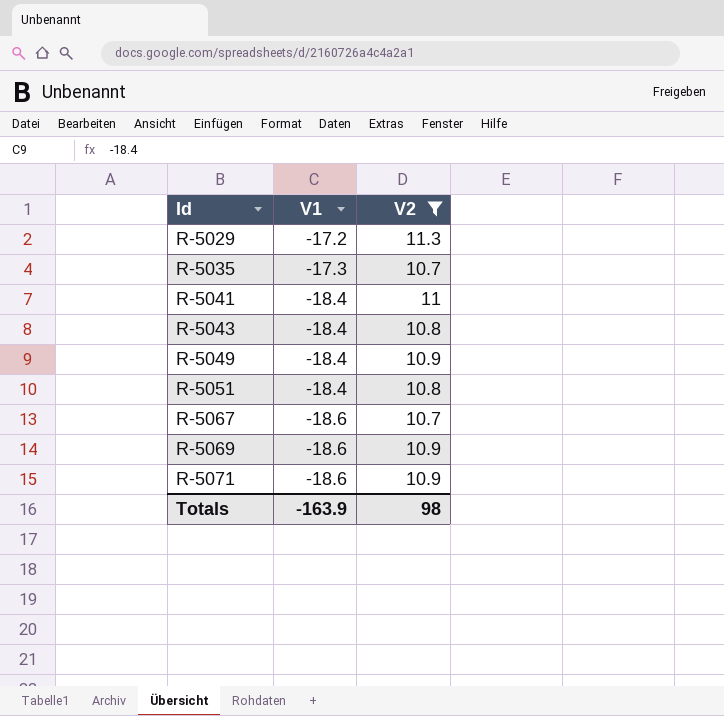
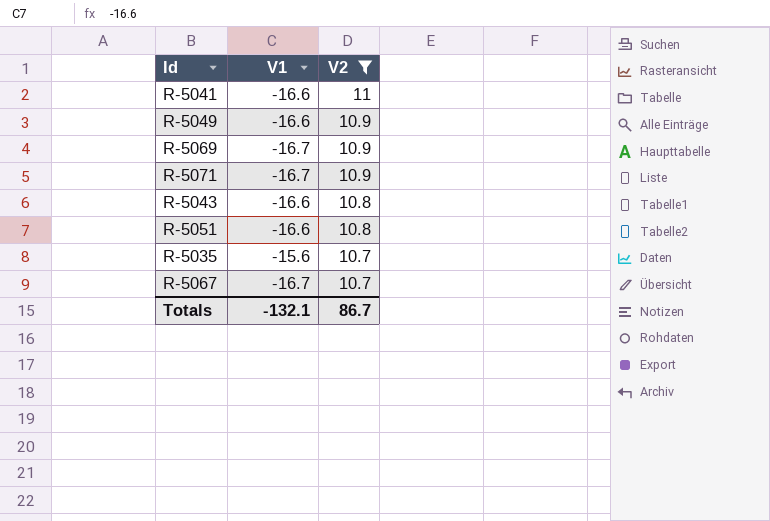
row order: Id ascending -> V2 descending
row R-5029: -17.2 | 11.3 -> none
R-5041 | V1: -18.4 -> -16.6
R-5049 | V1: -18.4 -> -16.6
R-5069 | V1: -18.6 -> -16.7
R-5071 | V1: -18.6 -> -16.7
R-5043 | V1: -18.4 -> -16.6
R-5051 | V1: -18.4 -> -16.6
R-5035 | V1: -17.3 -> -15.6
R-5067 | V1: -18.6 -> -16.7
Totals | V1: -163.9 -> -132.1
Totals | V2: 98 -> 86.7

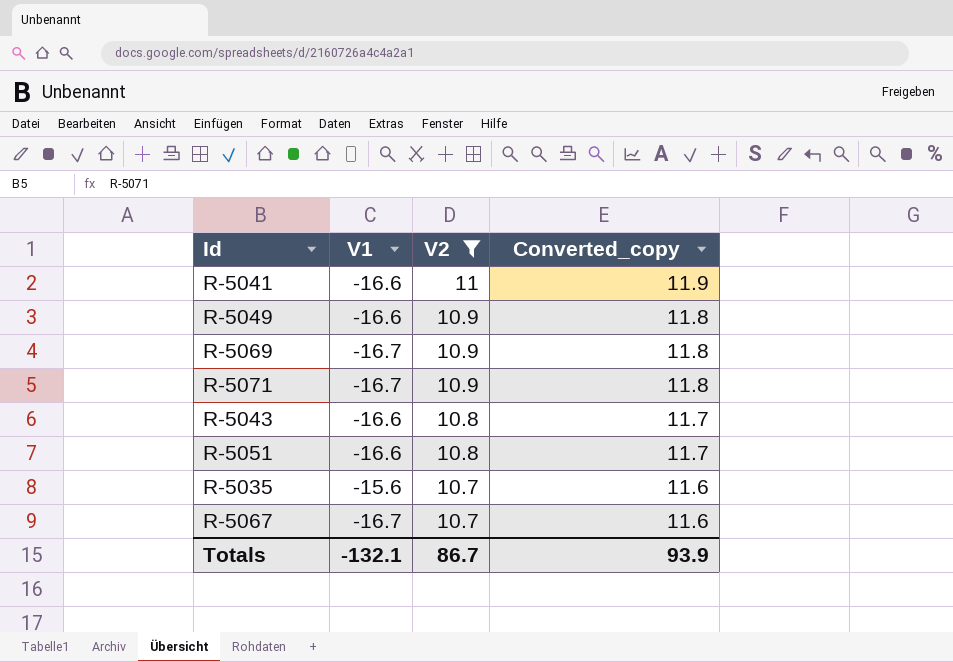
column Converted_copy | formula: none -> [V2] * 1.08

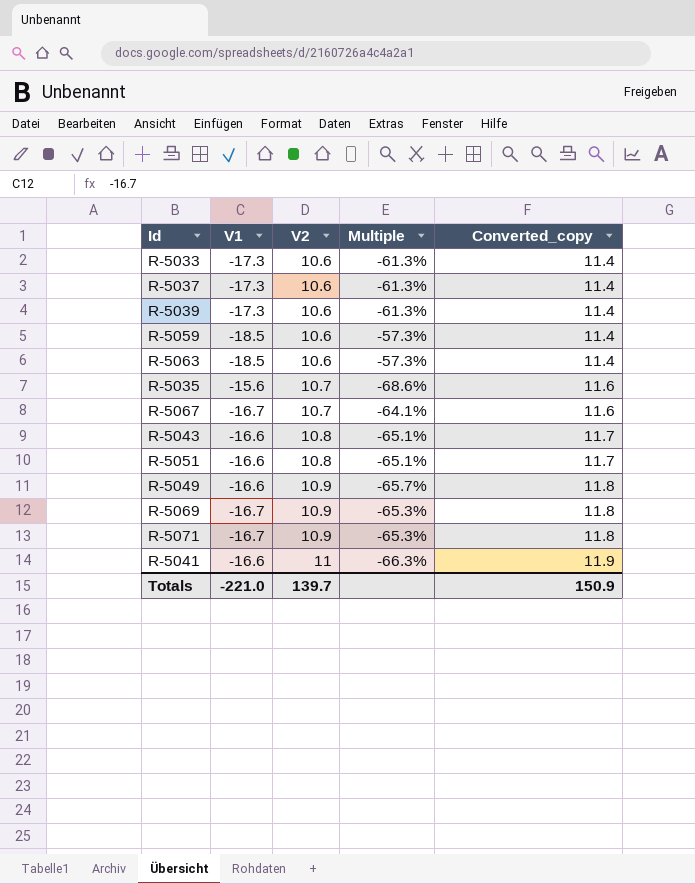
filter: V2 != 10.6 -> none
row order: V2 descending -> V2 ascending
column Multiple | formula: none -> [V2] / [V1]
Totals | V1: -132.1 -> -221.0
Totals | V2: 86.7 -> 139.7
Totals | Converted_copy: 93.9 -> 150.9

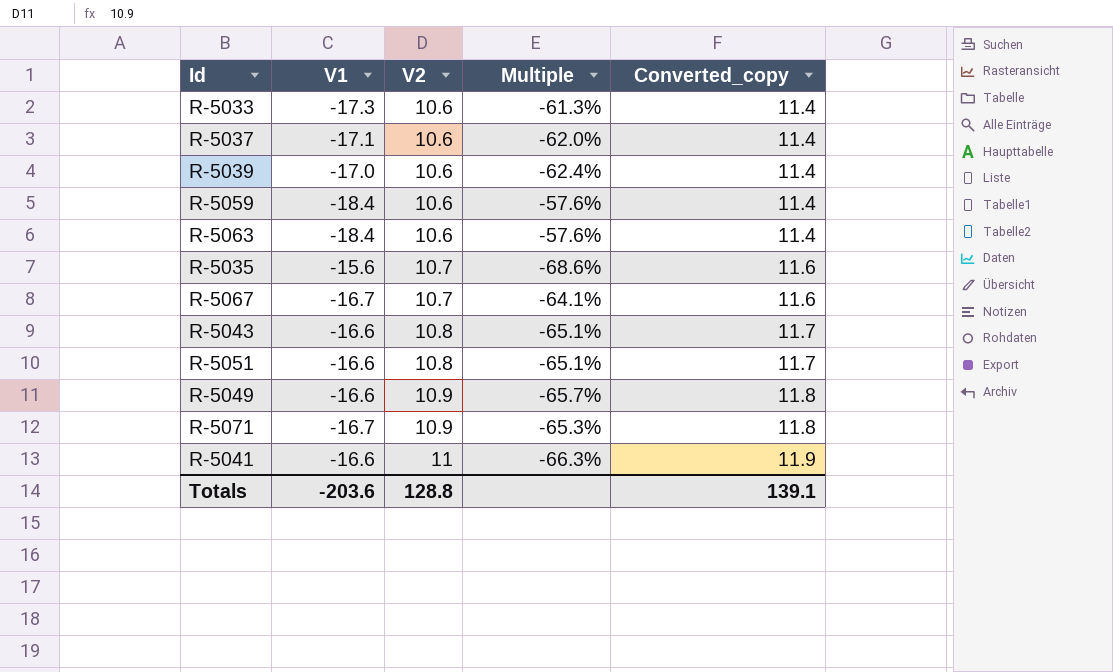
row R-5069: -16.7 | 10.9 | -65.3% | 11.8 -> none
R-5037 | V1: -17.3 -> -17.1
R-5037 | Multiple: -61.3% -> -62.0%
R-5039 | V1: -17.3 -> -17.0
R-5039 | Multiple: -61.3% -> -62.4%
R-5059 | V1: -18.5 -> -18.4
R-5059 | Multiple: -57.3% -> -57.6%
R-5063 | V1: -18.5 -> -18.4
R-5063 | Multiple: -57.3% -> -57.6%
Totals | V1: -221.0 -> -203.6
Totals | V2: 139.7 -> 128.8
Totals | Converted_copy: 150.9 -> 139.1

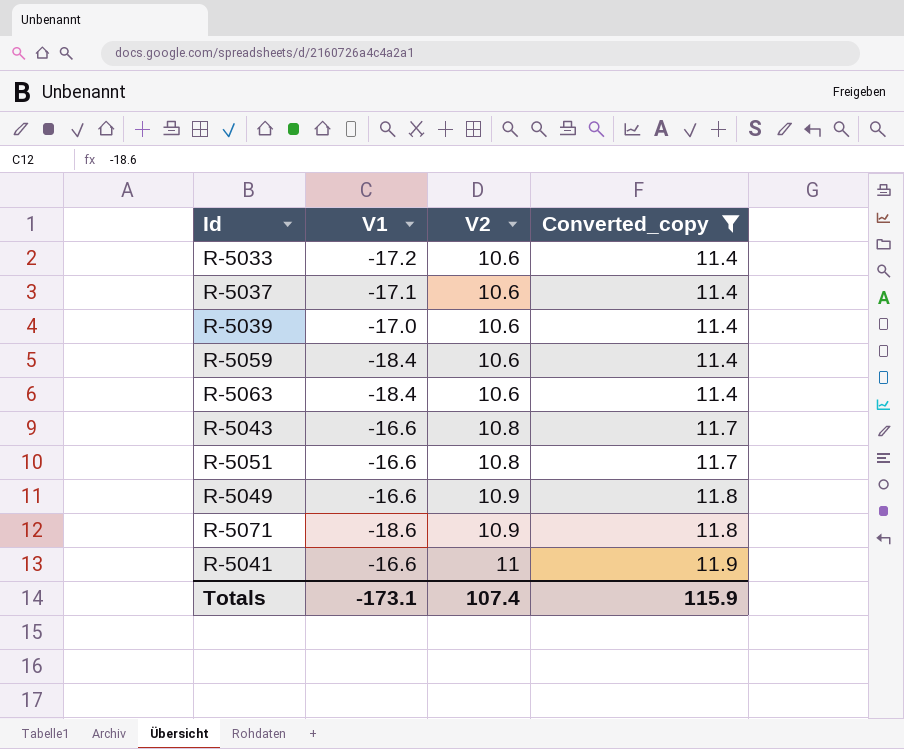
filter: none -> Converted_copy != 11.6
column Multiple | formula: [V2] / [V1] -> none
R-5033 | V1: -17.3 -> -17.2
R-5071 | V1: -16.7 -> -18.6
Totals | V1: -203.6 -> -173.1
Totals | V2: 128.8 -> 107.4
Totals | Converted_copy: 139.1 -> 115.9

